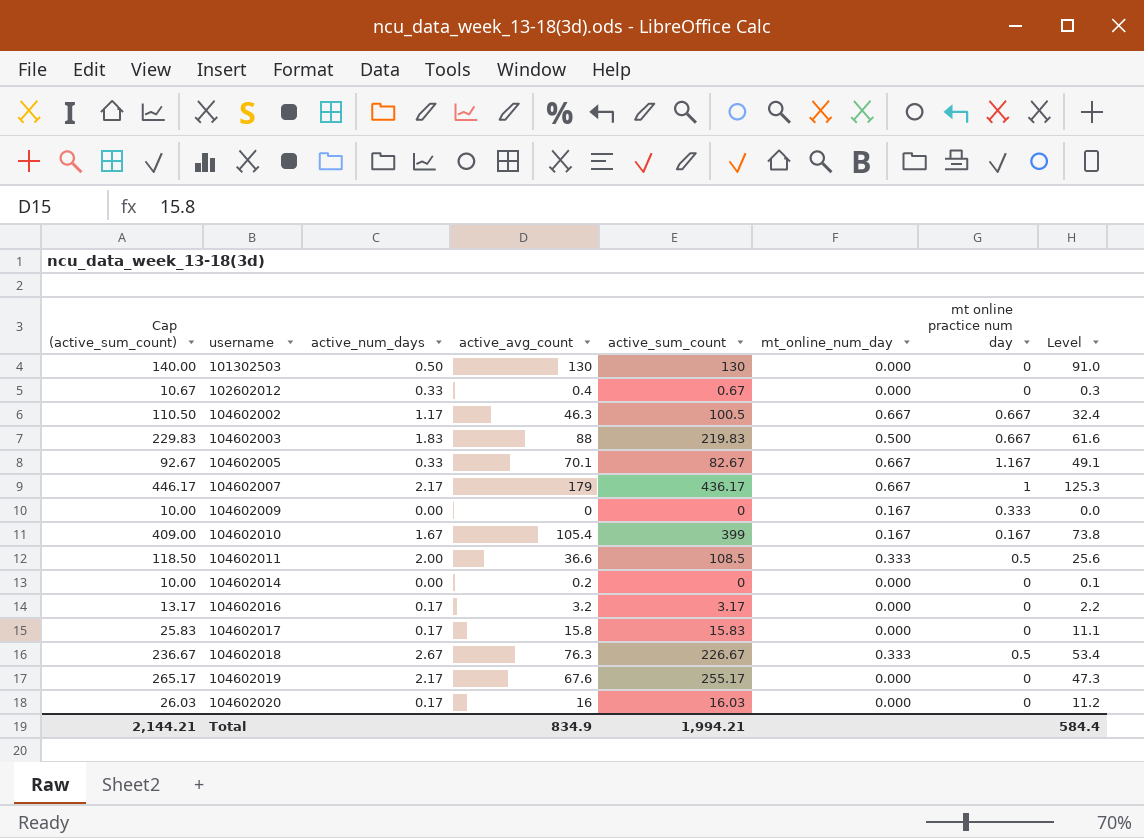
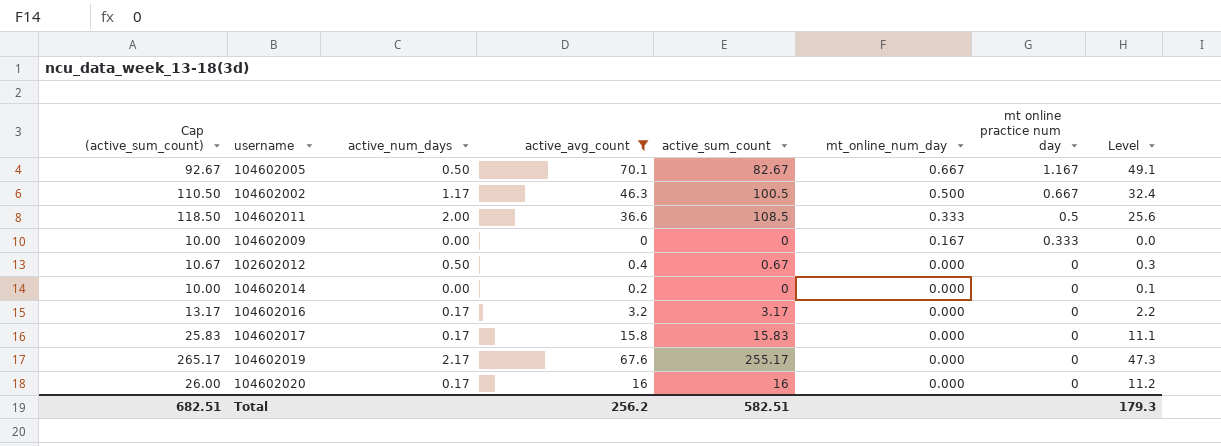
filter: none -> active_avg_count <= 70.1
row order: username ascending -> mt_online_num_day descending
104602005 | active_num_days: 0.33 -> 0.50
104602002 | mt_online_num_day: 0.667 -> 0.500
102602012 | active_num_days: 0.33 -> 0.50
104602020 | Cap (active_sum_count): 26.03 -> 26.00
104602020 | active_sum_count: 16.03 -> 16
Total | Cap (active_sum_count): 2,144.21 -> 682.51
Total | active_avg_count: 834.9 -> 256.2
Total | active_sum_count: 1,994.21 -> 582.51
Total | Level: 584.4 -> 179.3

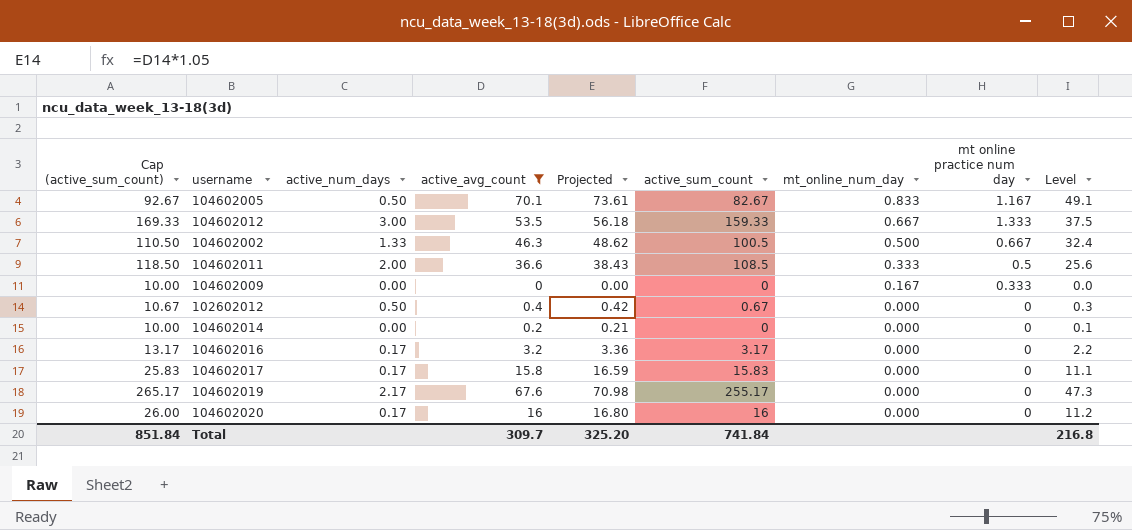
column Projected | formula: none -> [active_avg_count] * 1.05
104602005 | mt_online_num_day: 0.667 -> 0.833
row 104602012: none -> 169.33 | 3.00 | 53.5 | 56.18 | 159.33 | 0.667 | 1.333 | 37.5
104602002 | active_num_days: 1.17 -> 1.33
Total | Cap (active_sum_count): 682.51 -> 851.84
Total | active_avg_count: 256.2 -> 309.7
Total | active_sum_count: 582.51 -> 741.84
Total | Level: 179.3 -> 216.8

